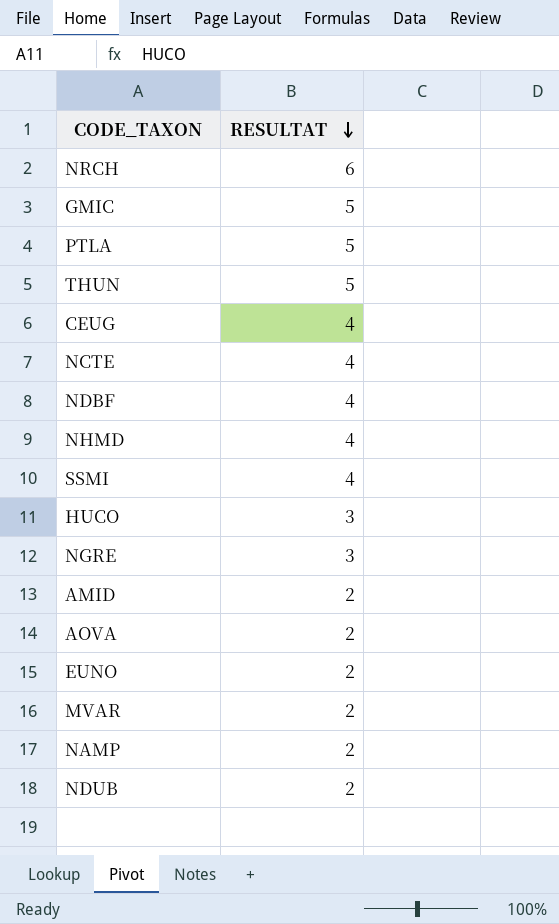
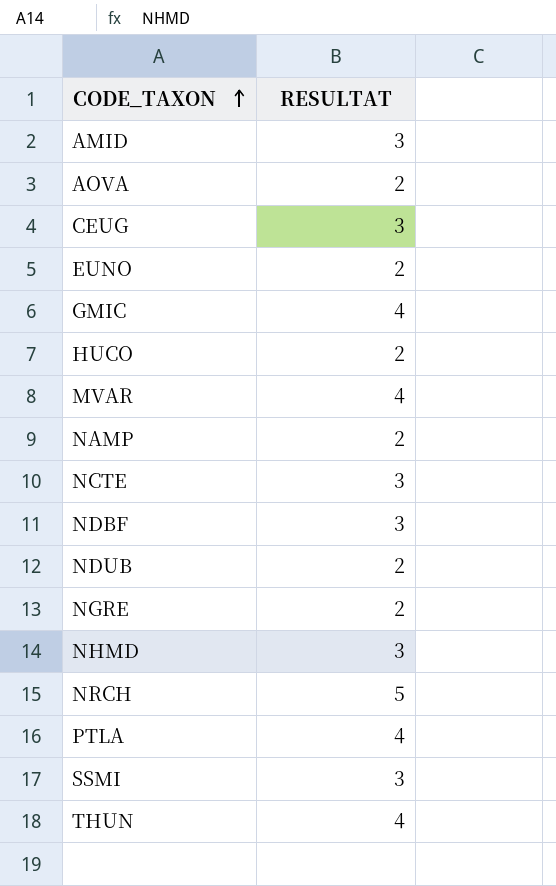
row order: RESULTAT descending -> CODE_TAXON ascending
AMID | RESULTAT: 2 -> 3
CEUG | RESULTAT: 4 -> 3
GMIC | RESULTAT: 5 -> 4
HUCO | RESULTAT: 3 -> 2
MVAR | RESULTAT: 2 -> 4
NCTE | RESULTAT: 4 -> 3
NDBF | RESULTAT: 4 -> 3
NGRE | RESULTAT: 3 -> 2
NHMD | RESULTAT: 4 -> 3
NRCH | RESULTAT: 6 -> 5
PTLA | RESULTAT: 5 -> 4
SSMI | RESULTAT: 4 -> 3
THUN | RESULTAT: 5 -> 4

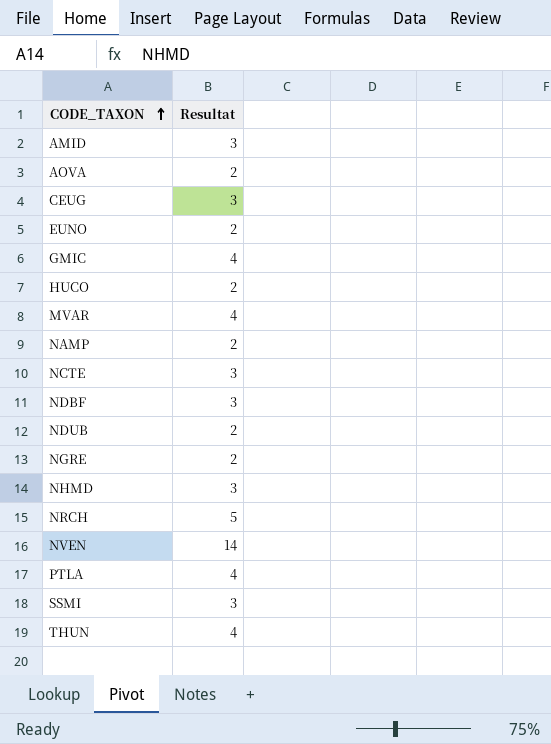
column name: RESULTAT -> Resultat
row NVEN: none -> 14

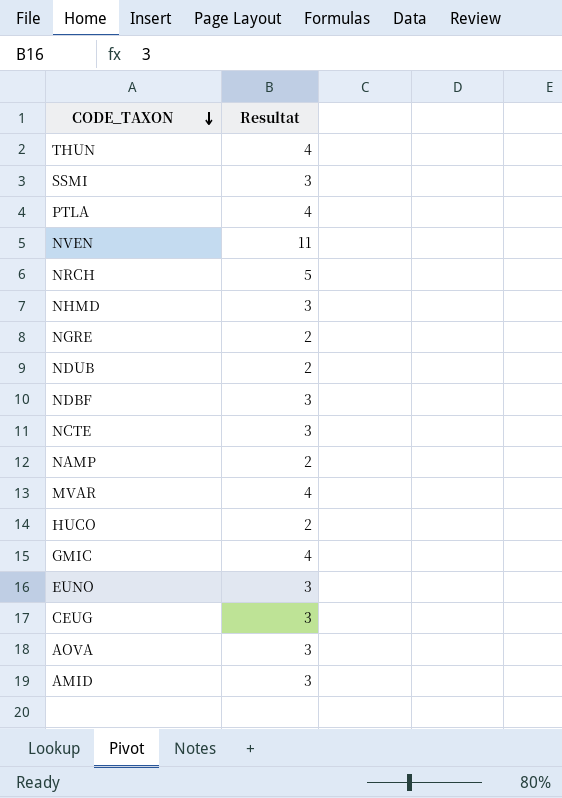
row order: CODE_TAXON ascending -> CODE_TAXON descending
NVEN | Resultat: 14 -> 11
EUNO | Resultat: 2 -> 3
AOVA | Resultat: 2 -> 3

